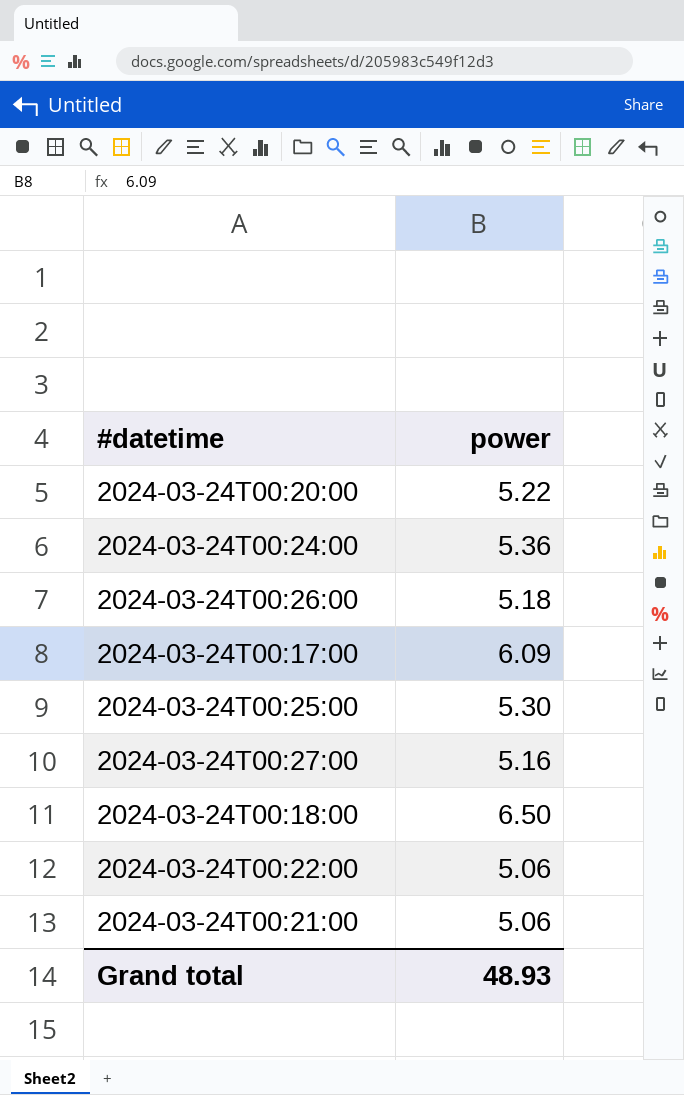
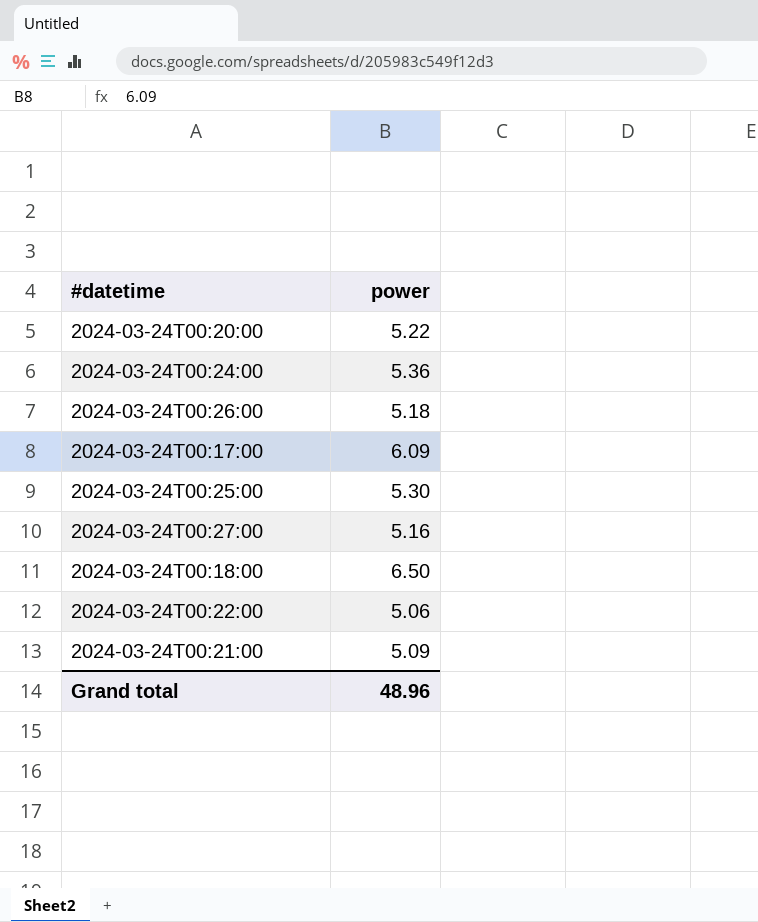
2024-03-24T00:21:00 | power: 5.06 -> 5.09
Grand total | power: 48.93 -> 48.96

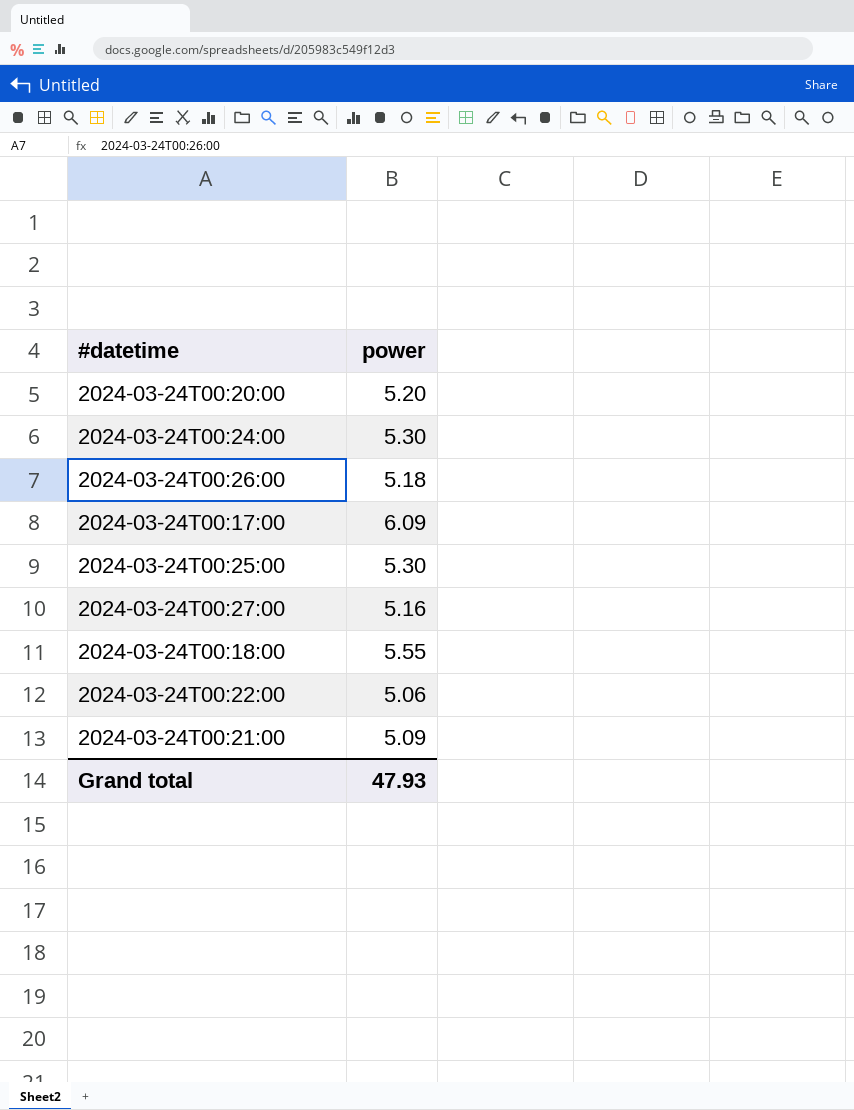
2024-03-24T00:20:00 | power: 5.22 -> 5.20
2024-03-24T00:24:00 | power: 5.36 -> 5.30
2024-03-24T00:18:00 | power: 6.50 -> 5.55
Grand total | power: 48.96 -> 47.93

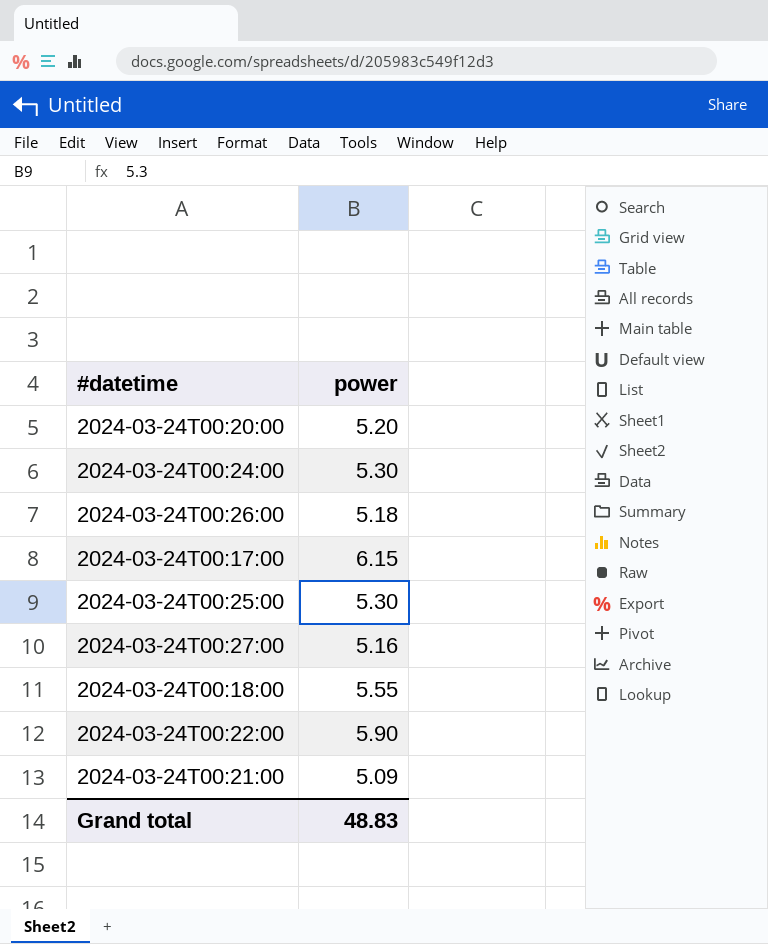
2024-03-24T00:17:00 | power: 6.09 -> 6.15
2024-03-24T00:22:00 | power: 5.06 -> 5.90
Grand total | power: 47.93 -> 48.83

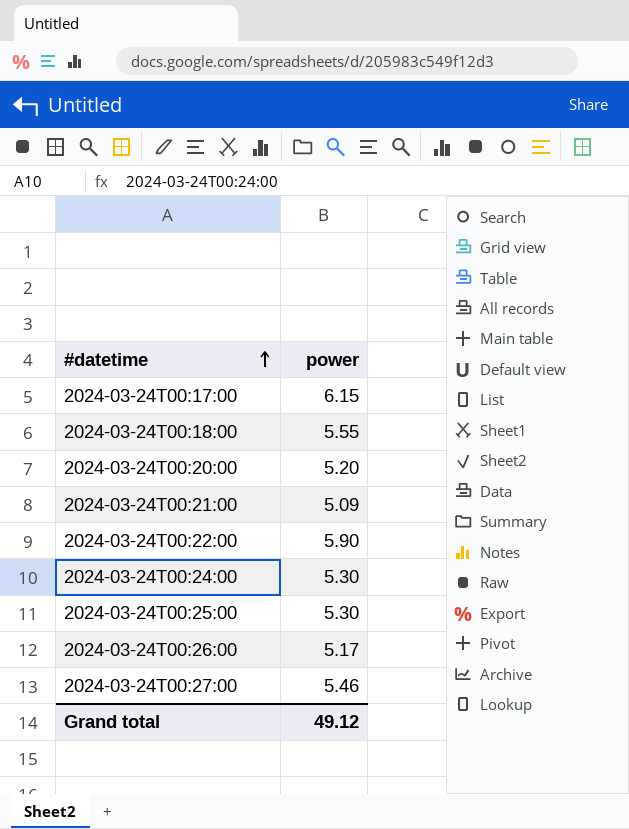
row order: none -> #datetime ascending
2024-03-24T00:26:00 | power: 5.18 -> 5.17
2024-03-24T00:27:00 | power: 5.16 -> 5.46
Grand total | power: 48.83 -> 49.12

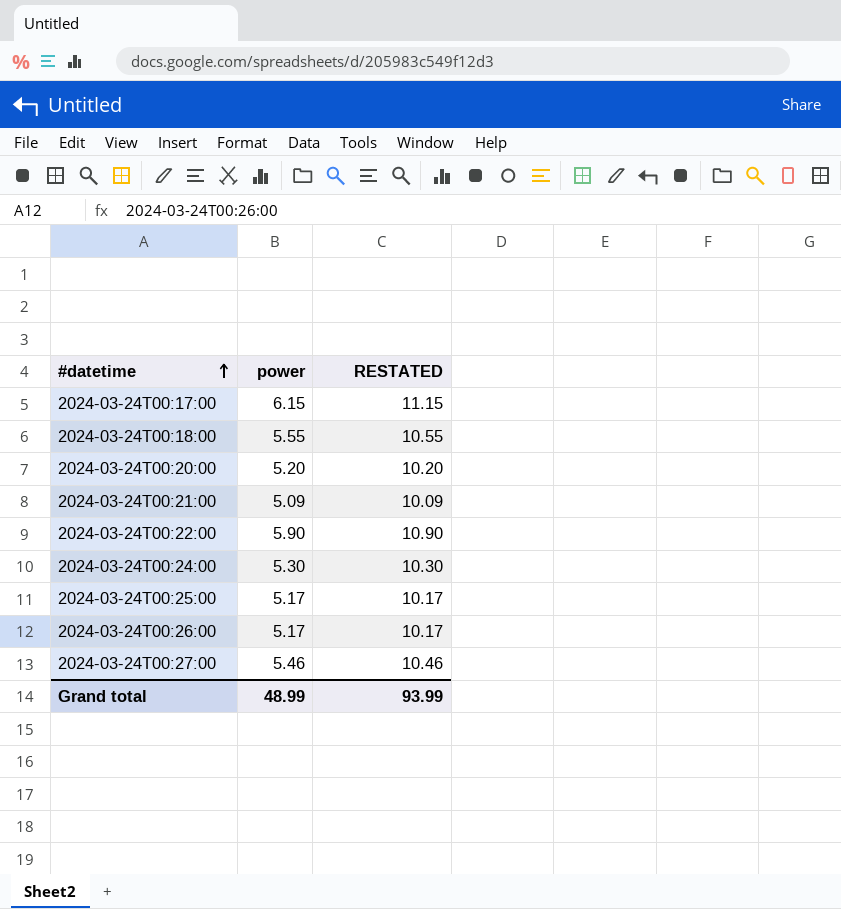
column RESTATED | formula: none -> [power] + 5
2024-03-24T00:25:00 | power: 5.30 -> 5.17
Grand total | power: 49.12 -> 48.99

